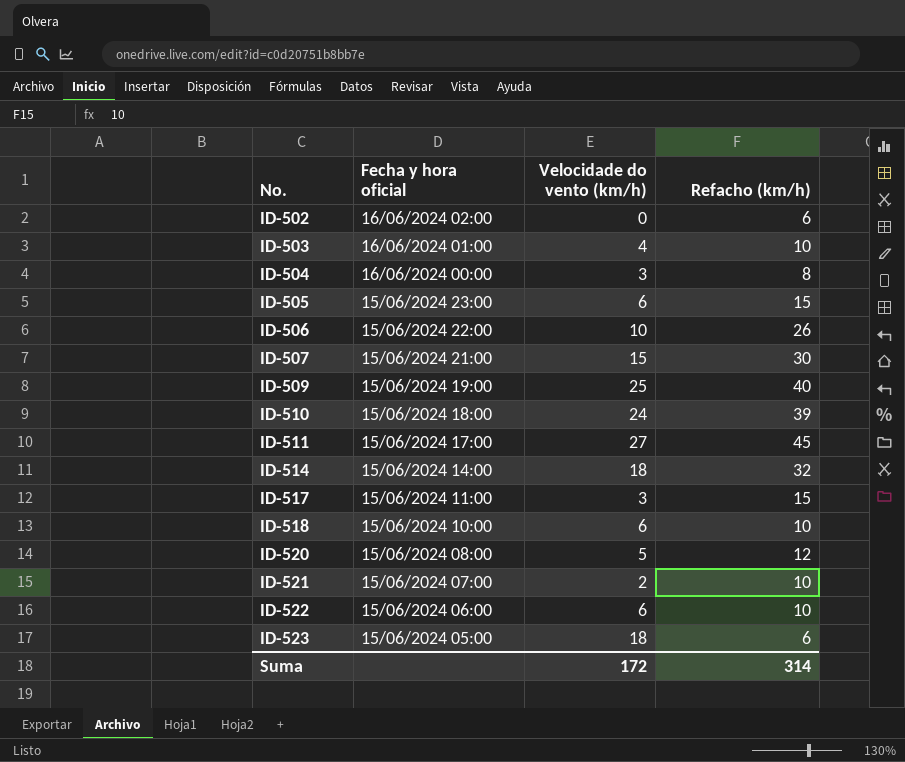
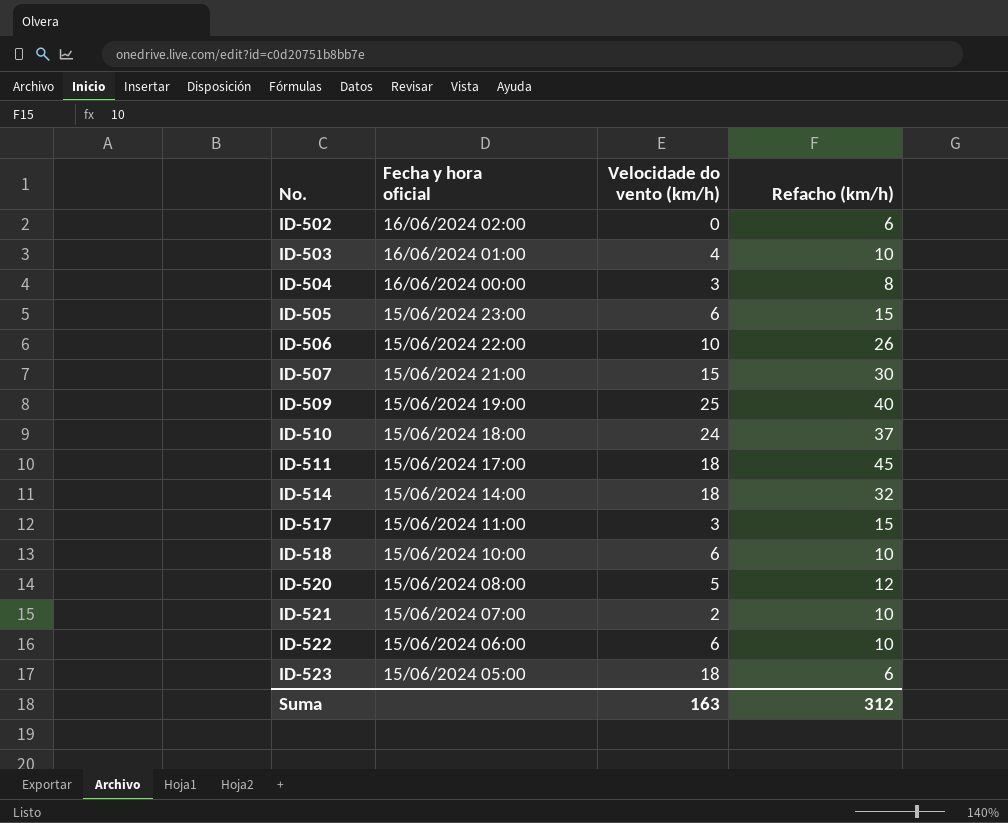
ID-510 | Refacho (km/h): 39 -> 37
ID-511 | Velocidade do vento (km/h): 27 -> 18
Suma | Velocidade do vento (km/h): 172 -> 163
Suma | Refacho (km/h): 314 -> 312

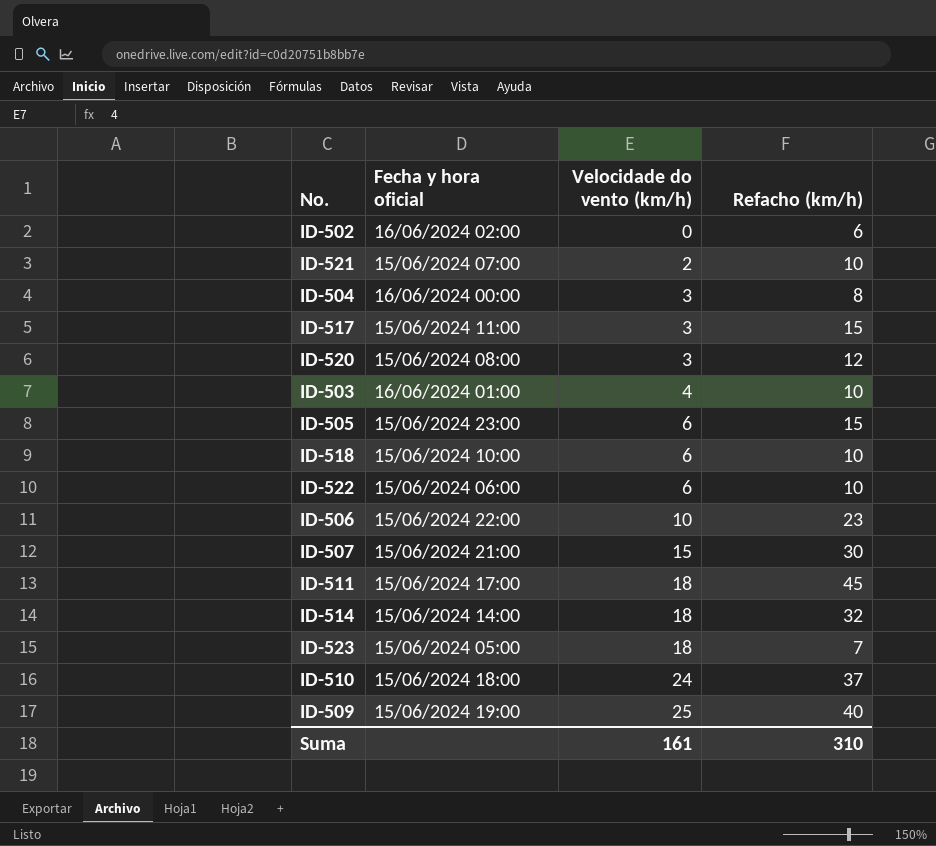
row order: No. ascending -> Velocidade do vento (km/h) ascending
ID-520 | Velocidade do vento (km/h): 5 -> 3
ID-506 | Refacho (km/h): 26 -> 23
ID-523 | Refacho (km/h): 6 -> 7
Suma | Velocidade do vento (km/h): 163 -> 161
Suma | Refacho (km/h): 312 -> 310

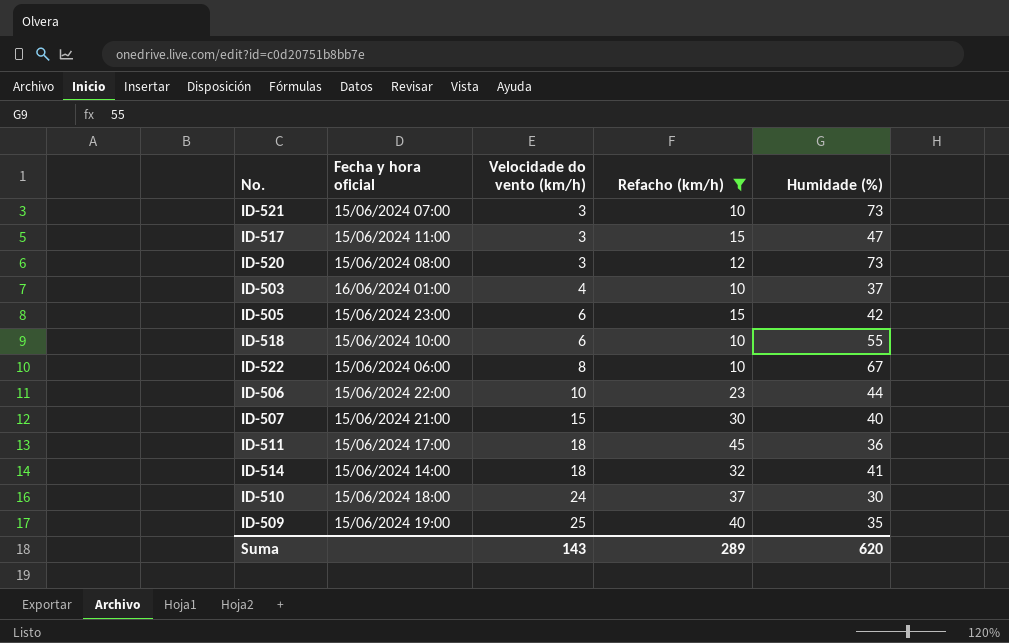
filter: none -> Refacho (km/h) >= 10
column Humidade (%) | position: none -> 5
ID-521 | Velocidade do vento (km/h): 2 -> 3
ID-522 | Velocidade do vento (km/h): 6 -> 8
Suma | Velocidade do vento (km/h): 161 -> 143
Suma | Refacho (km/h): 310 -> 289

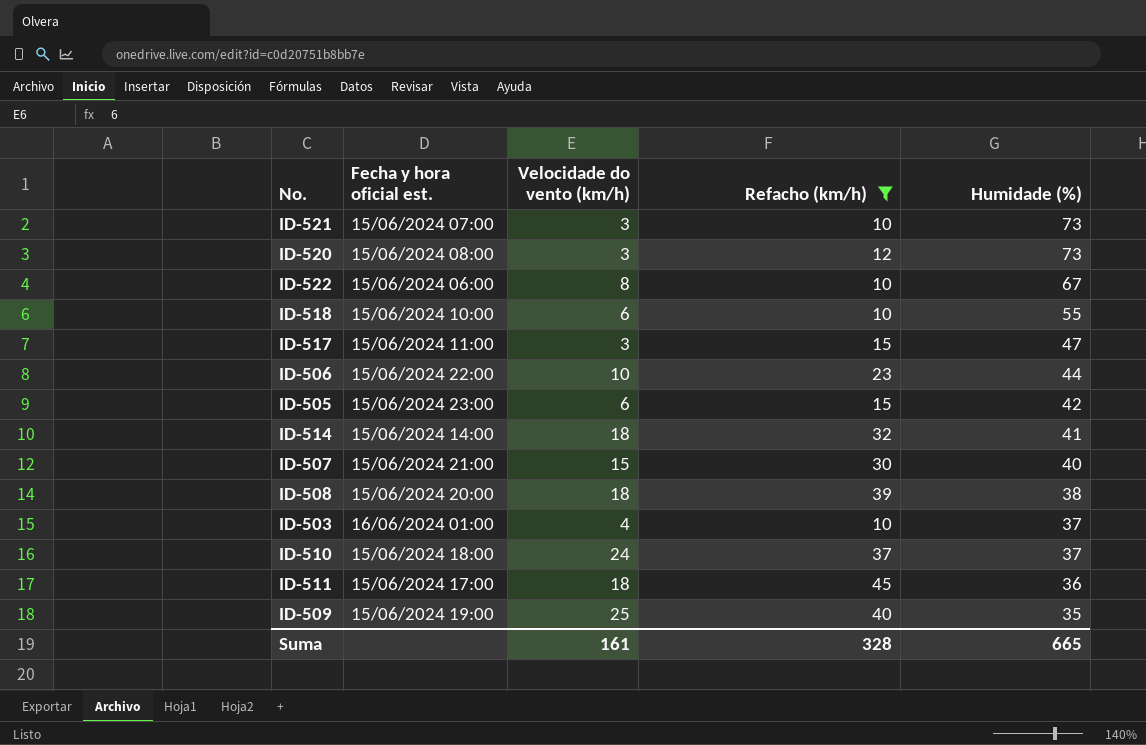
row order: Velocidade do vento (km/h) ascending -> Humidade (%) descending
column name: Fecha y hora oficial -> Fecha y hora oficial est.
row ID-508: none -> 15/06/2024 20:00 | 18 | 39 | 38
ID-510 | Humidade (%): 30 -> 37
Suma | Velocidade do vento (km/h): 143 -> 161
Suma | Refacho (km/h): 289 -> 328
Suma | Humidade (%): 620 -> 665

